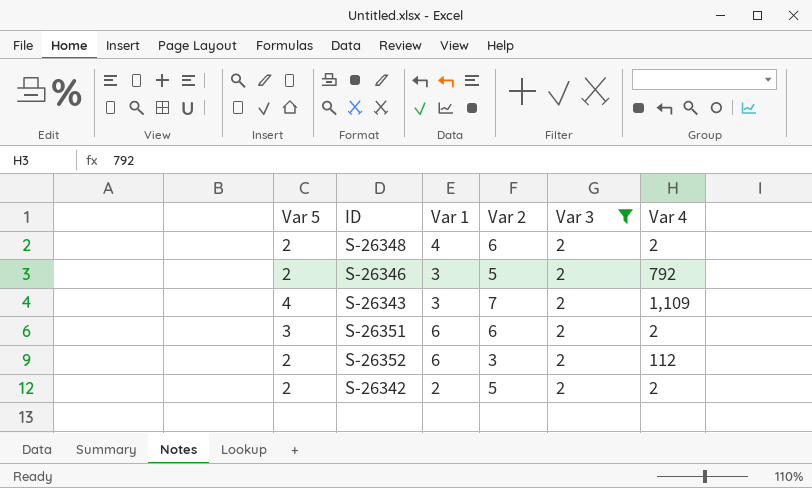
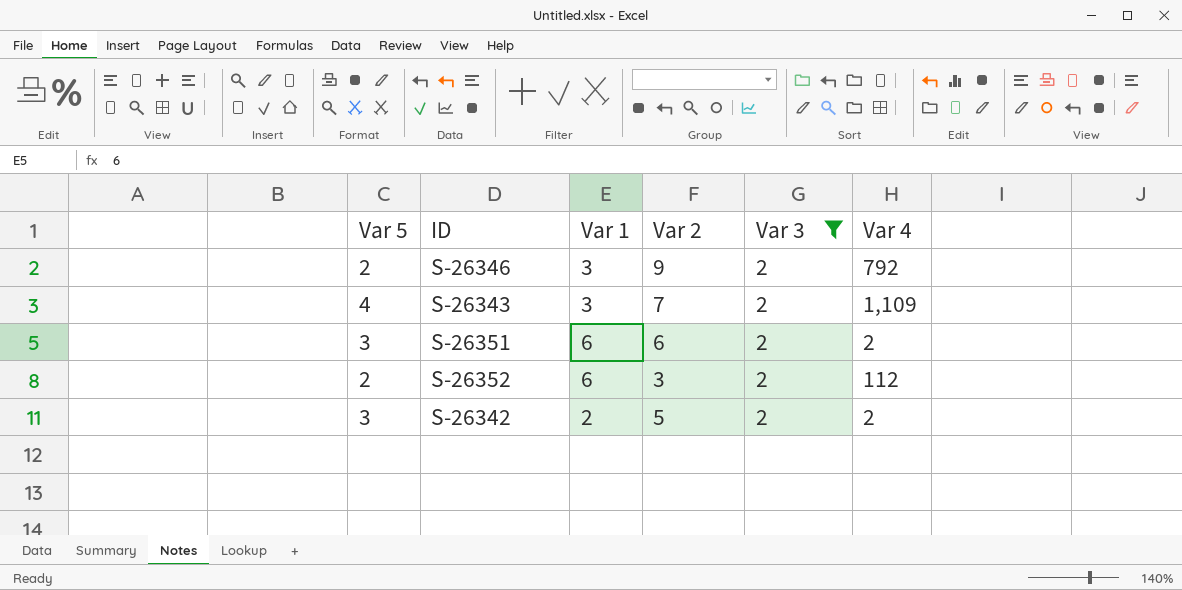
row S-26348: 2 | 4 | 6 | 2 | 2 -> none
S-26346 | Var 2: 5 -> 9
S-26342 | Var 5: 2 -> 3

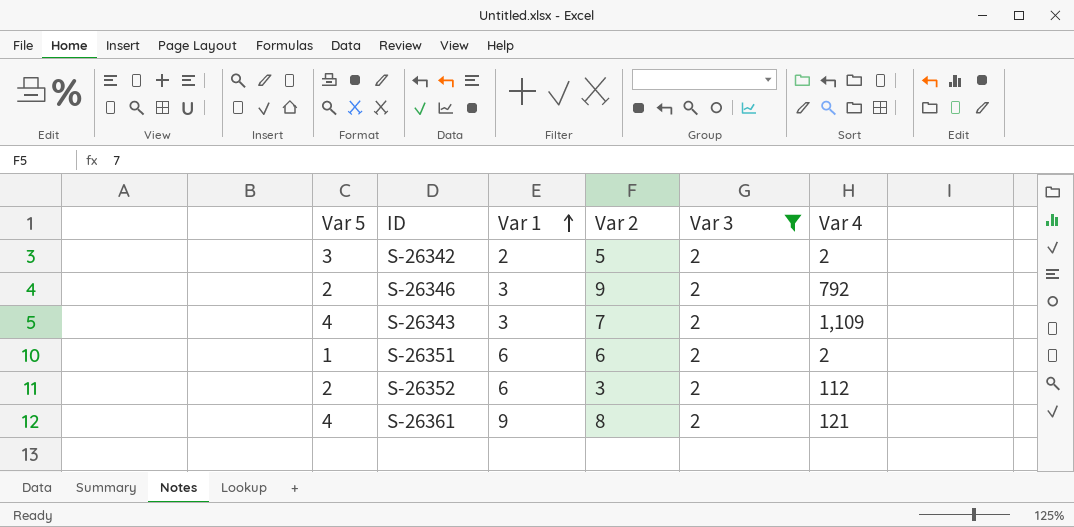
row order: none -> Var 1 ascending
S-26351 | Var 5: 3 -> 1
row S-26361: none -> 4 | 9 | 8 | 2 | 121

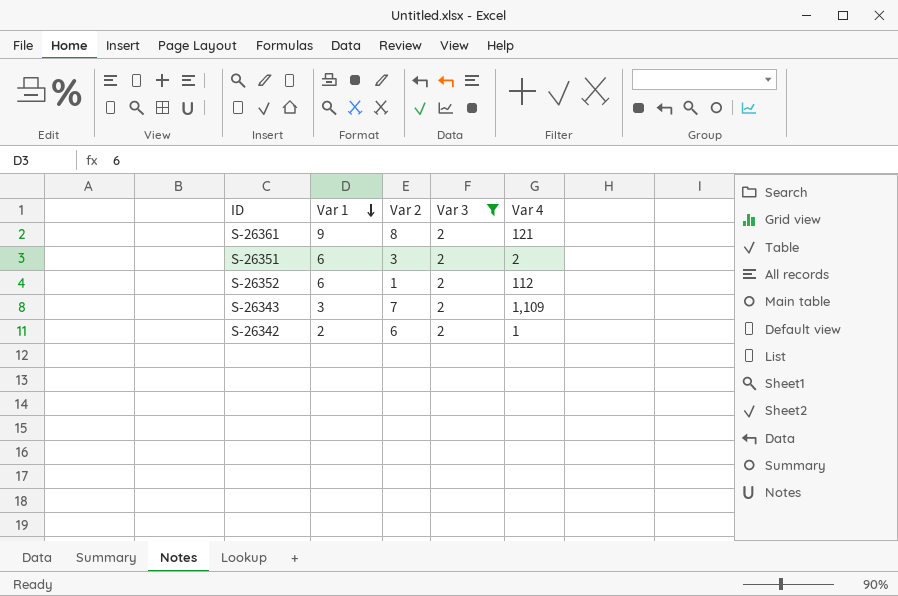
row order: Var 1 ascending -> Var 1 descending
column Var 5 | position: 1 -> none
row S-26346: 2 | 3 | 9 | 2 | 792 -> none
S-26351 | Var 2: 6 -> 3
S-26352 | Var 2: 3 -> 1
S-26342 | Var 2: 5 -> 6
S-26342 | Var 4: 2 -> 1

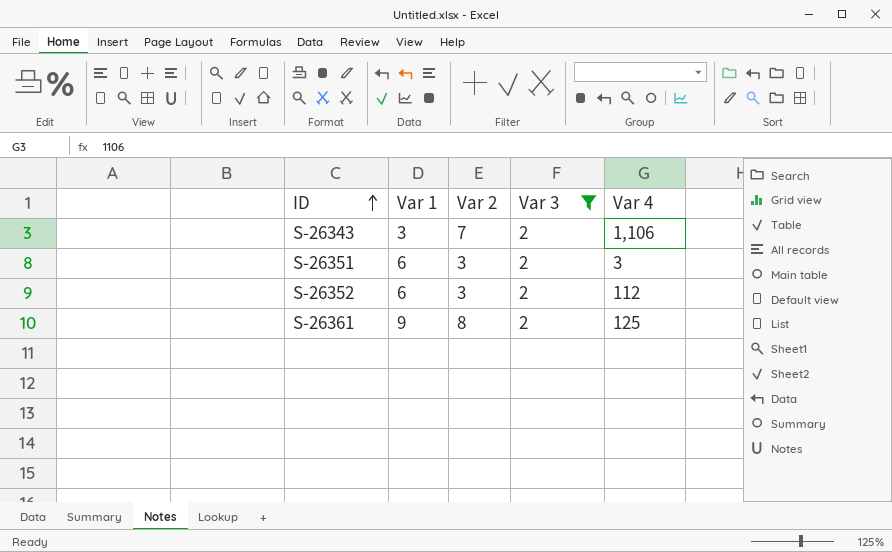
row order: Var 1 descending -> ID ascending
row S-26342: 2 | 6 | 2 | 1 -> none
S-26343 | Var 4: 1,109 -> 1,106
S-26351 | Var 4: 2 -> 3
S-26352 | Var 2: 1 -> 3
S-26361 | Var 4: 121 -> 125

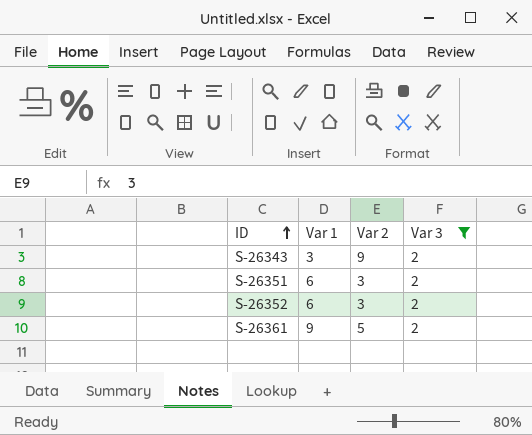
column Var 4 | position: 5 -> none
S-26343 | Var 2: 7 -> 9
S-26361 | Var 2: 8 -> 5

